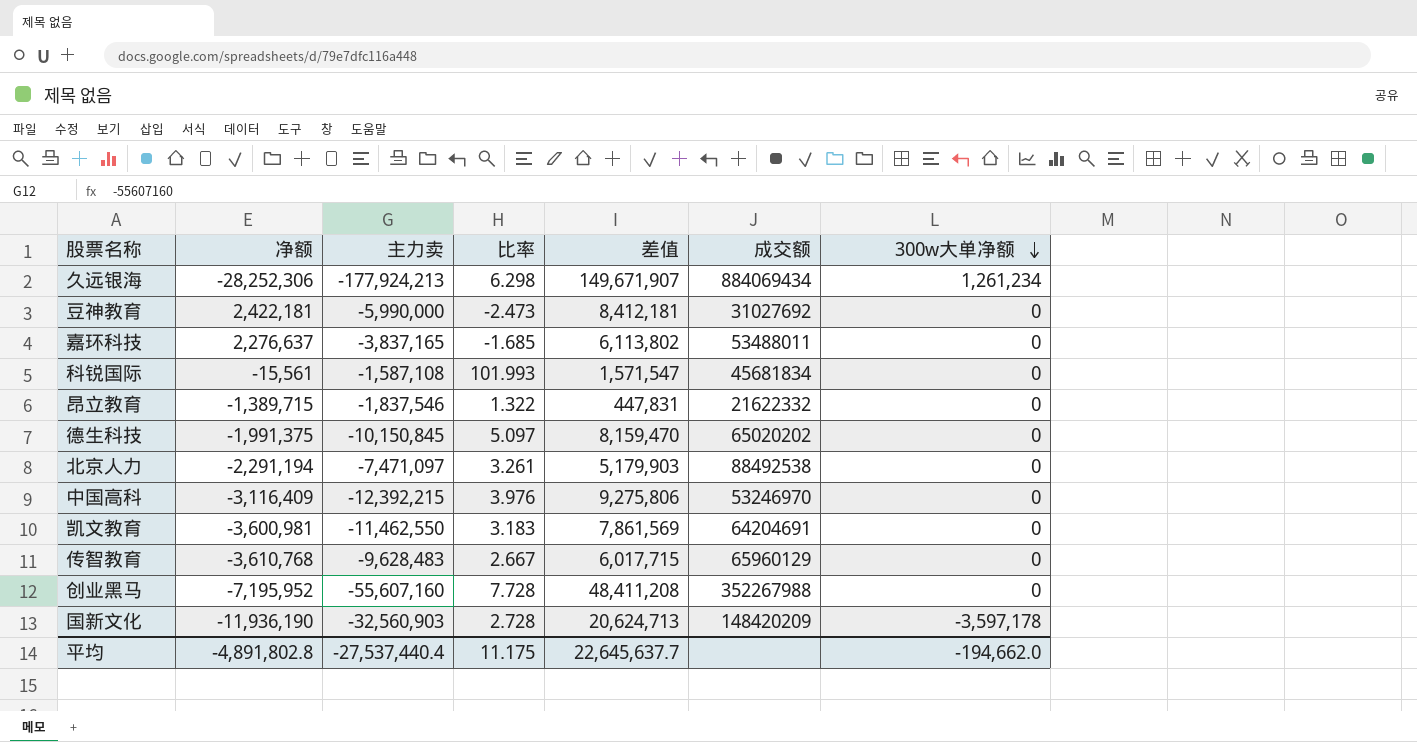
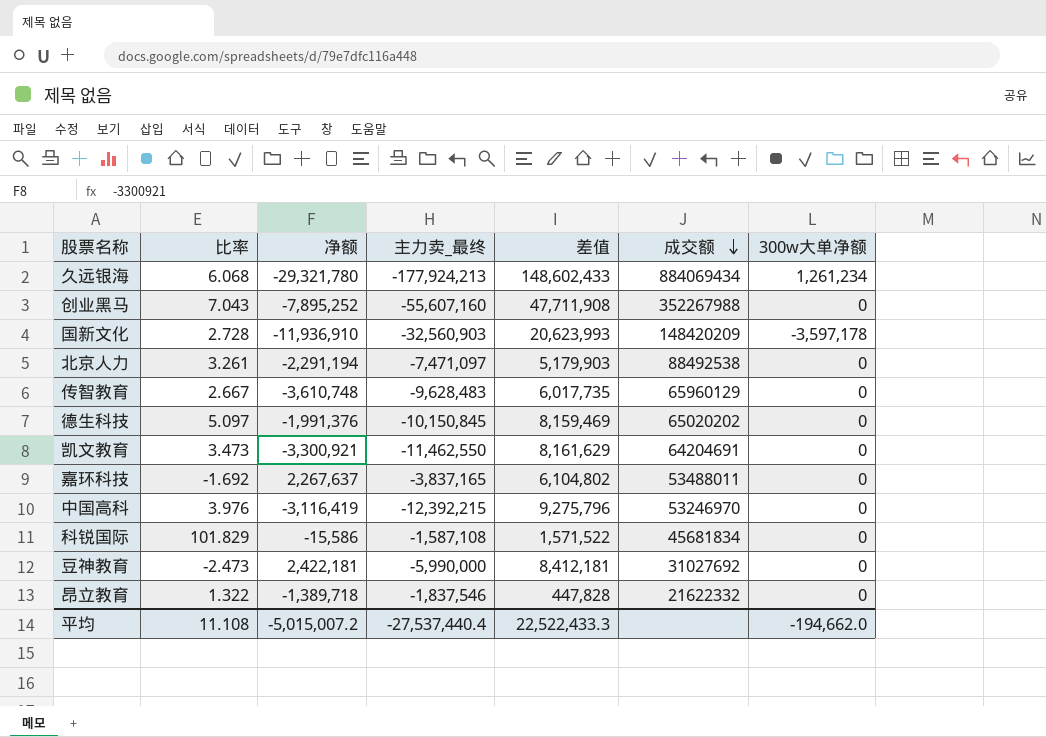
row order: 300w大单净额 descending -> 成交额 descending
column 比率 | position: 4 -> 2
column name: 主力卖 -> 主力卖_最终
久远银海 | 比率: 6.298 -> 6.068
久远银海 | 净额: -28,252,306 -> -29,321,780
久远银海 | 差值: 149,671,907 -> 148,602,433
创业黑马 | 比率: 7.728 -> 7.043
创业黑马 | 净额: -7,195,952 -> -7,895,252
创业黑马 | 差值: 48,411,208 -> 47,711,908
国新文化 | 净额: -11,936,190 -> -11,936,910
国新文化 | 差值: 20,624,713 -> 20,623,993
传智教育 | 净额: -3,610,768 -> -3,610,748
传智教育 | 差值: 6,017,715 -> 6,017,735
德生科技 | 净额: -1,991,375 -> -1,991,376
德生科技 | 差值: 8,159,470 -> 8,159,469
凯文教育 | 比率: 3.183 -> 3.473
凯文教育 | 净额: -3,600,981 -> -3,300,921
凯文教育 | 差值: 7,861,569 -> 8,161,629
嘉环科技 | 比率: -1.685 -> -1.692
嘉环科技 | 净额: 2,276,637 -> 2,267,637
嘉环科技 | 差值: 6,113,802 -> 6,104,802
中国高科 | 净额: -3,116,409 -> -3,116,419
中国高科 | 差值: 9,275,806 -> 9,275,796
科锐国际 | 比率: 101.993 -> 101.829
科锐国际 | 净额: -15,561 -> -15,586
科锐国际 | 差值: 1,571,547 -> 1,571,522
昂立教育 | 净额: -1,389,715 -> -1,389,718
昂立教育 | 差值: 447,831 -> 447,828
平均 | 比率: 11.175 -> 11.108
平均 | 净额: -4,891,802.8 -> -5,015,007.2
平均 | 差值: 22,645,637.7 -> 22,522,433.3

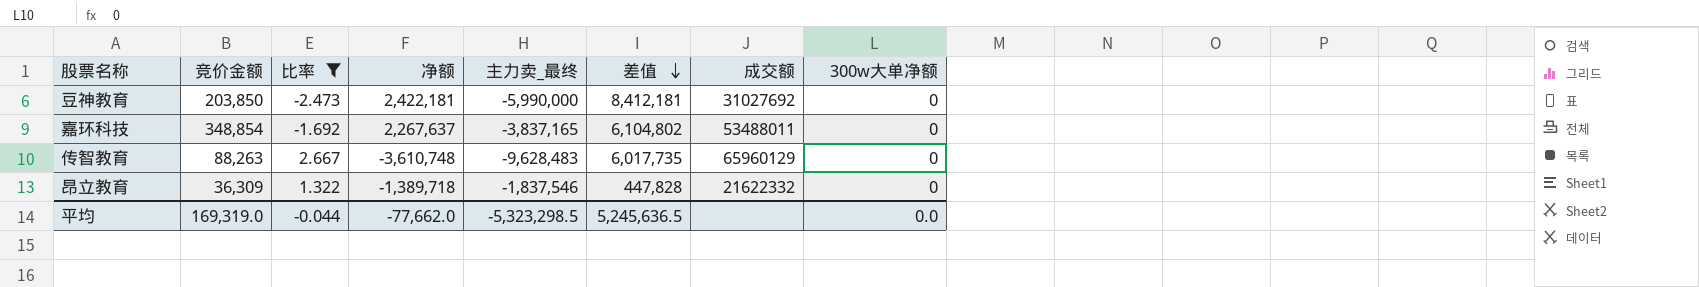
filter: none -> 比率 <= 2.667
row order: 成交额 descending -> 差值 descending
column 竞价金额 | position: none -> 2
平均 | 比率: 11.108 -> -0.044
平均 | 净额: -5,015,007.2 -> -77,662.0
平均 | 主力卖_最终: -27,537,440.4 -> -5,323,298.5
平均 | 差值: 22,522,433.3 -> 5,245,636.5
平均 | 300w大单净额: -194,662.0 -> 0.0

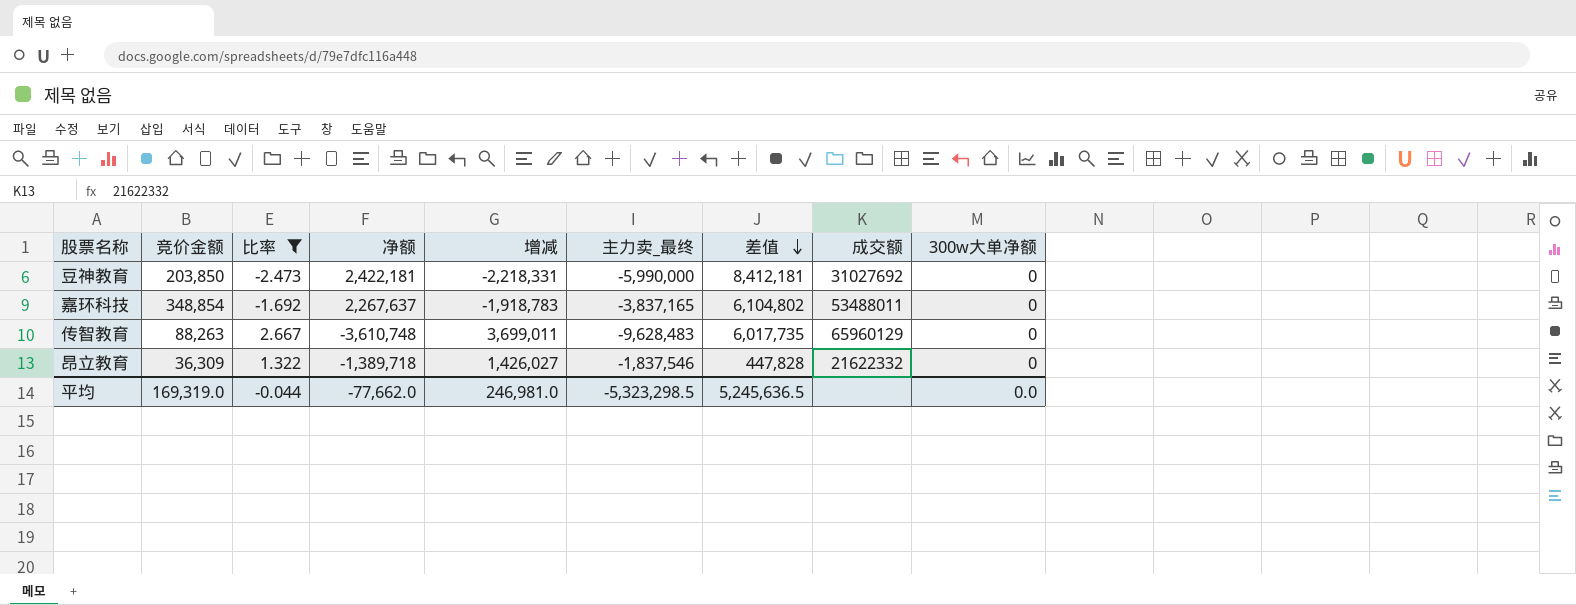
column 增减 | formula: none -> [竞价金额] - [净额]

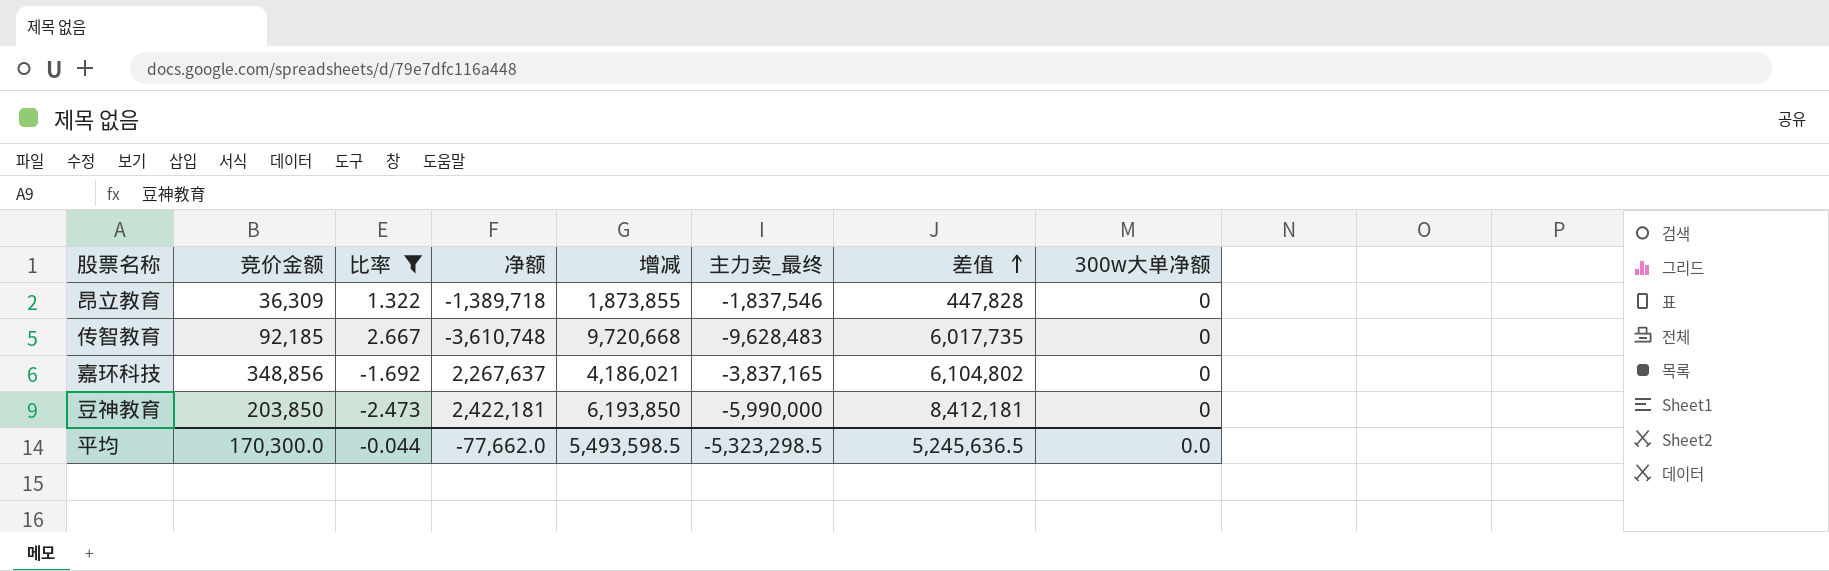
row order: 差值 descending -> 差值 ascending
column 成交额 | position: 8 -> none
column 增减 | formula: [竞价金额] - [净额] -> [竞价金额] - [主力卖_最终]
传智教育 | 竞价金额: 88,263 -> 92,185
嘉环科技 | 竞价金额: 348,854 -> 348,856
平均 | 竞价金额: 169,319.0 -> 170,300.0
平均 | 增减: 246,981.0 -> 5,493,598.5

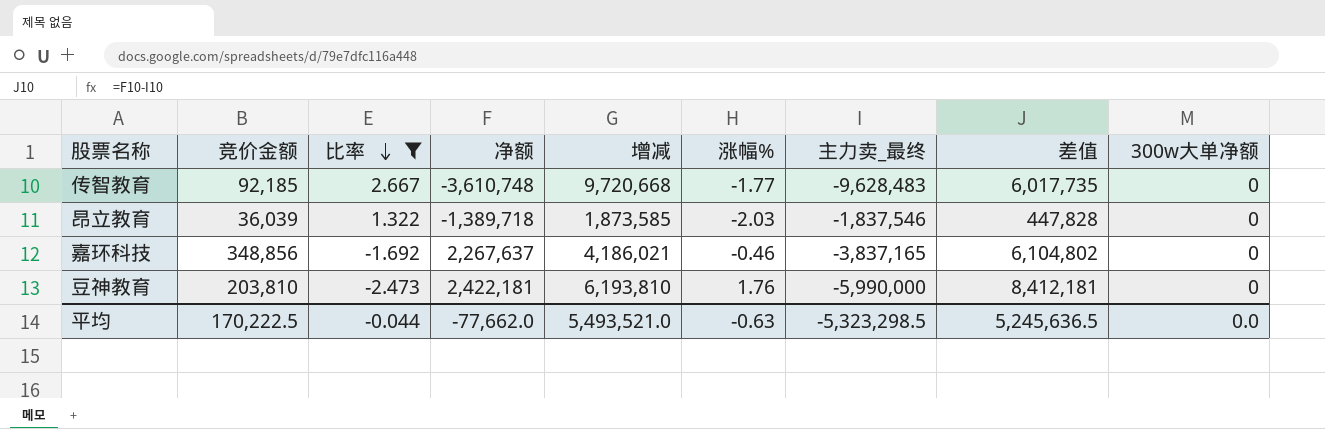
row order: 差值 ascending -> 比率 descending
column 涨幅% | position: none -> 6
昂立教育 | 竞价金额: 36,309 -> 36,039
昂立教育 | 增减: 1,873,855 -> 1,873,585
豆神教育 | 竞价金额: 203,850 -> 203,810
豆神教育 | 增减: 6,193,850 -> 6,193,810
平均 | 竞价金额: 170,300.0 -> 170,222.5
平均 | 增减: 5,493,598.5 -> 5,493,521.0

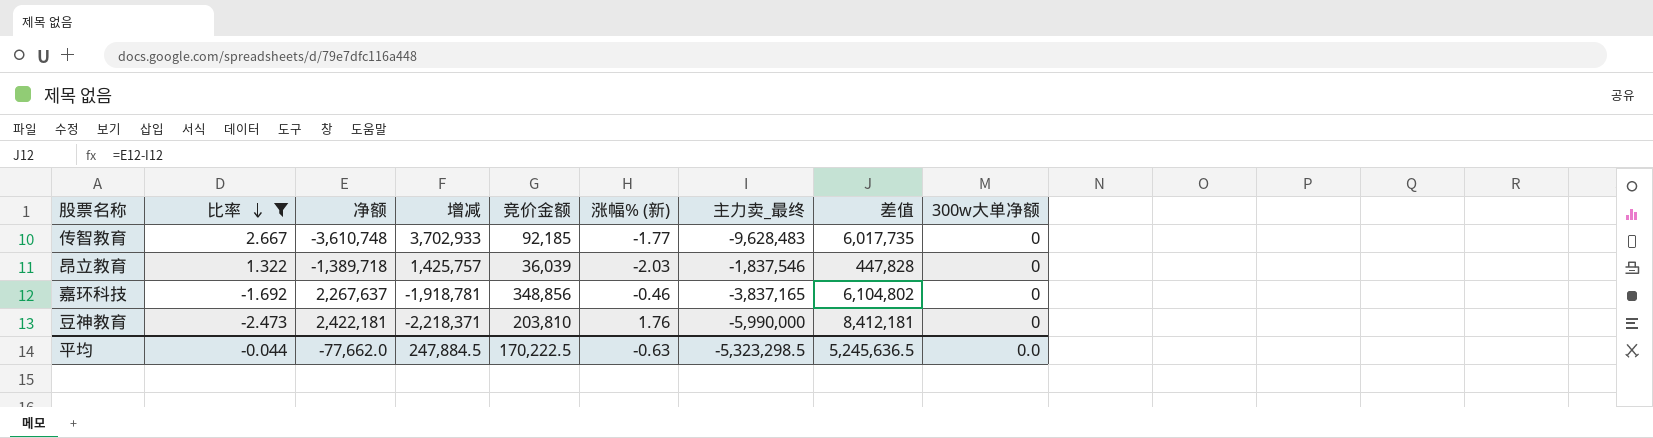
column 增减 | formula: [竞价金额] - [主力卖_最终] -> [竞价金额] - [净额]
column 竞价金额 | position: 2 -> 5
column name: 涨幅% -> 涨幅% (新)
平均 | 增减: 5,493,521.0 -> 247,884.5

